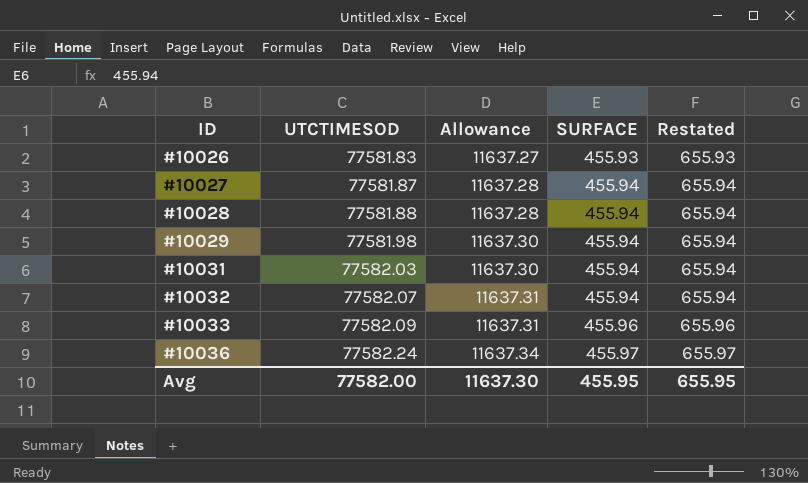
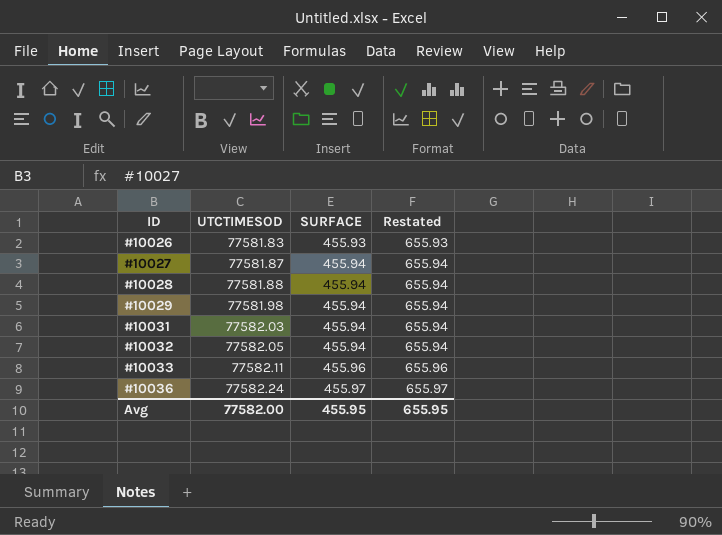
column Allowance | formula: [UTCTIMESOD] * 0.15 -> none
#10032 | UTCTIMESOD: 77582.07 -> 77582.05
#10033 | UTCTIMESOD: 77582.09 -> 77582.11

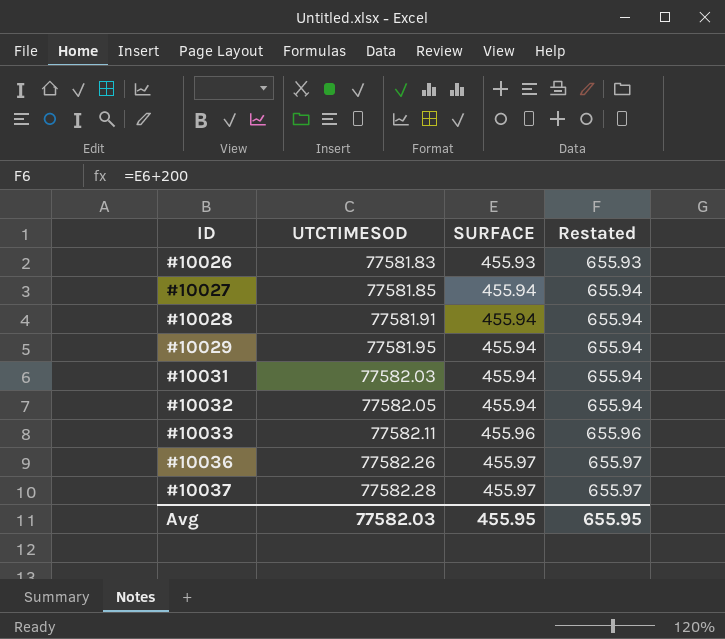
#10027 | UTCTIMESOD: 77581.87 -> 77581.85
#10028 | UTCTIMESOD: 77581.88 -> 77581.91
#10029 | UTCTIMESOD: 77581.98 -> 77581.95
#10036 | UTCTIMESOD: 77582.24 -> 77582.26
row #10037: none -> 77582.28 | 455.97 | 655.97
Avg | UTCTIMESOD: 77582.00 -> 77582.03

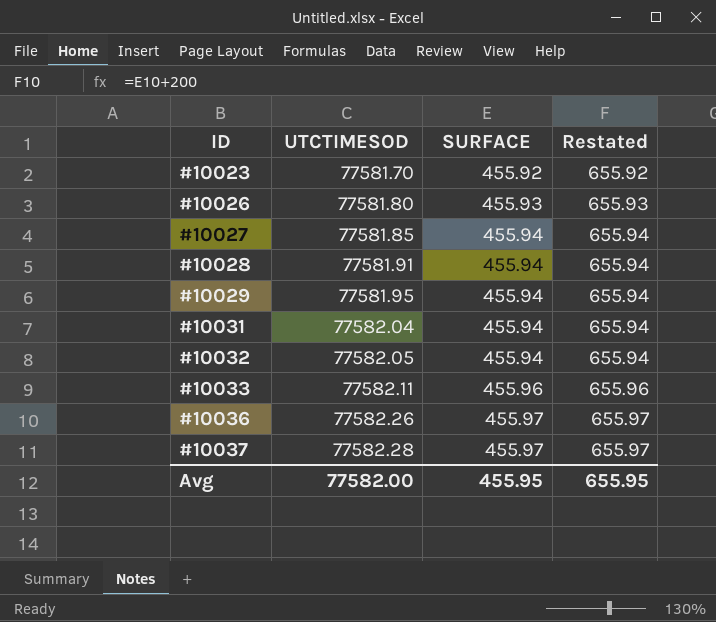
row #10023: none -> 77581.70 | 455.92 | 655.92
#10026 | UTCTIMESOD: 77581.83 -> 77581.80
#10031 | UTCTIMESOD: 77582.03 -> 77582.04
Avg | UTCTIMESOD: 77582.03 -> 77582.00

